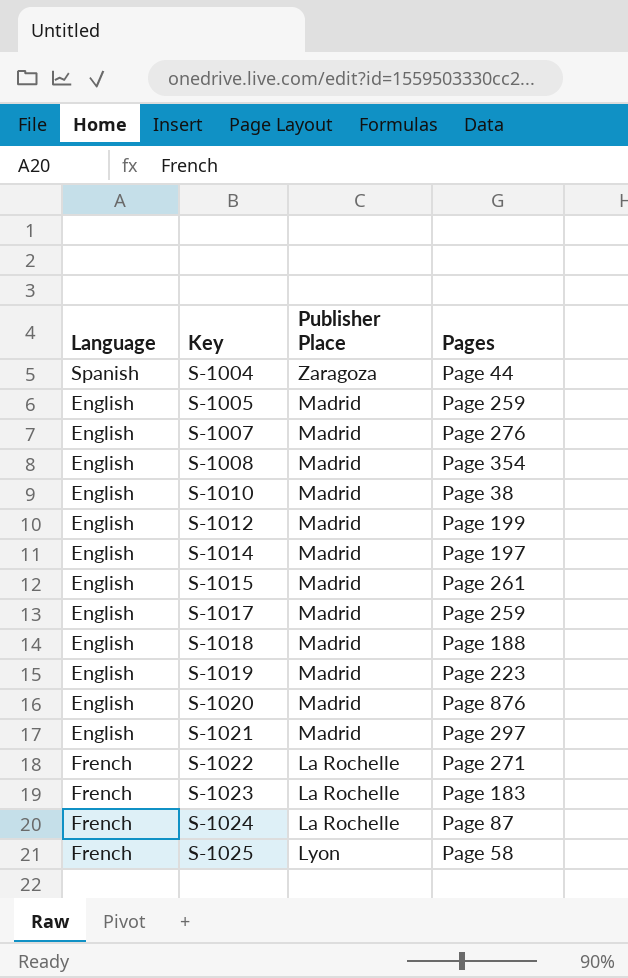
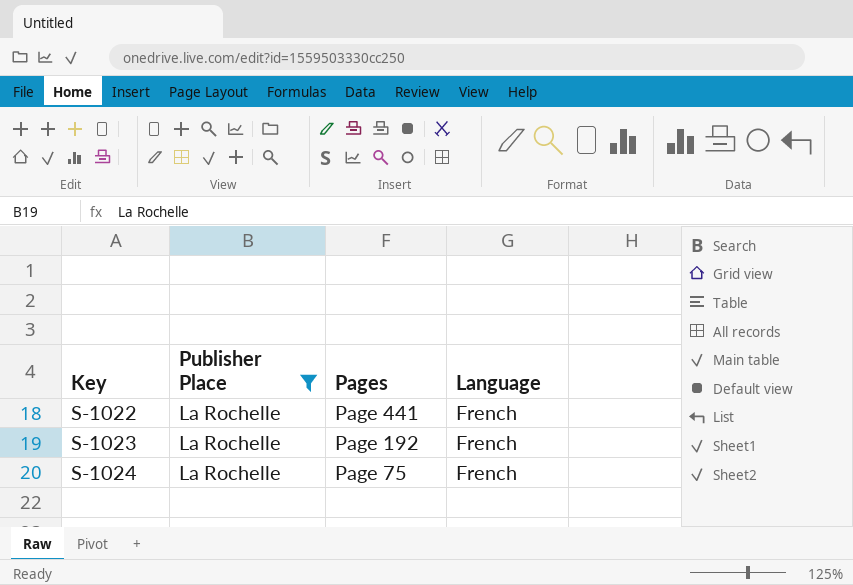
filter: none -> Publisher Place = La Rochelle
column Language | position: 1 -> 4
S-1022 | Pages: Page 271 -> Page 441
S-1023 | Pages: Page 183 -> Page 192
S-1024 | Pages: Page 87 -> Page 75

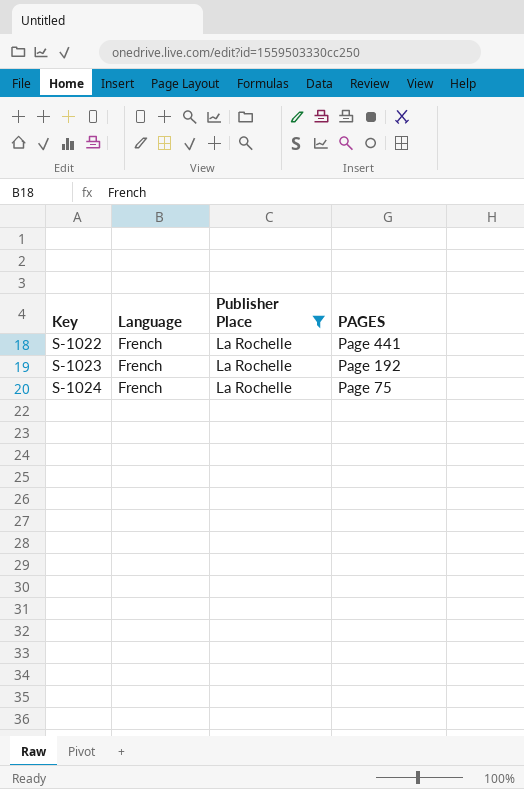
column Language | position: 4 -> 2
column name: Pages -> PAGES

